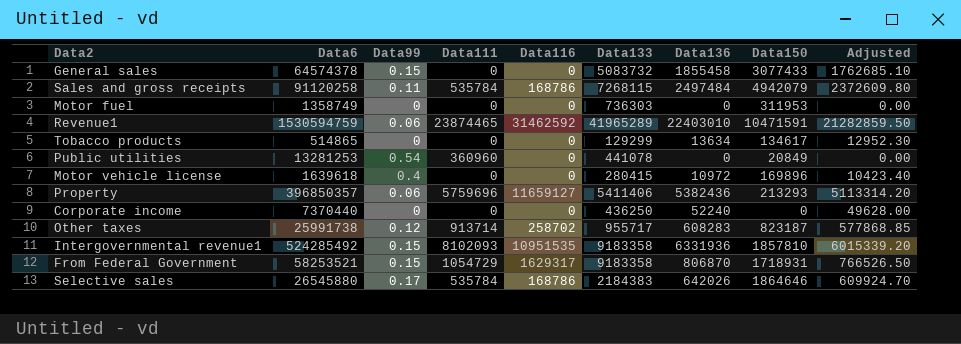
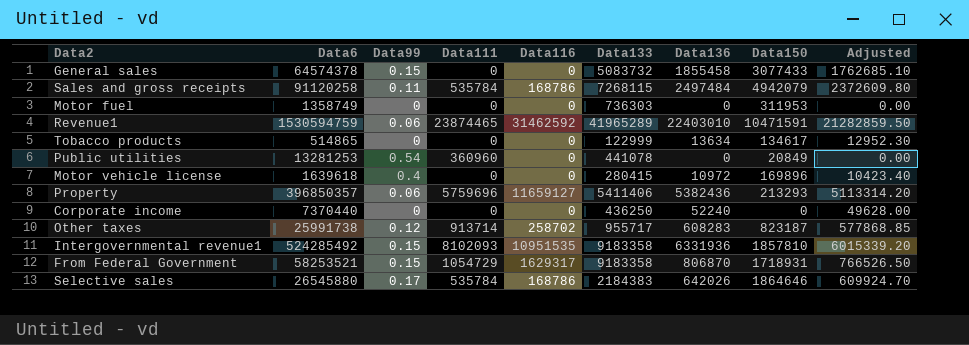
Tobacco products | Data133: 129299 -> 122999

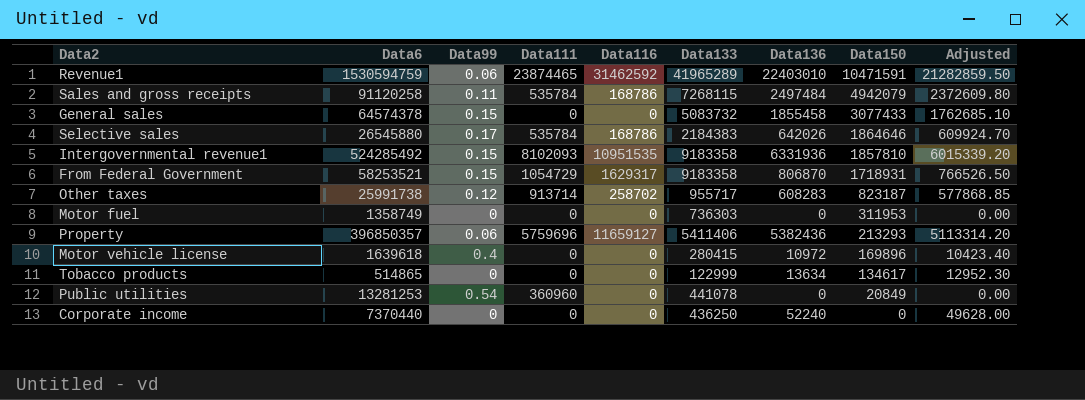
row order: none -> Data150 descending

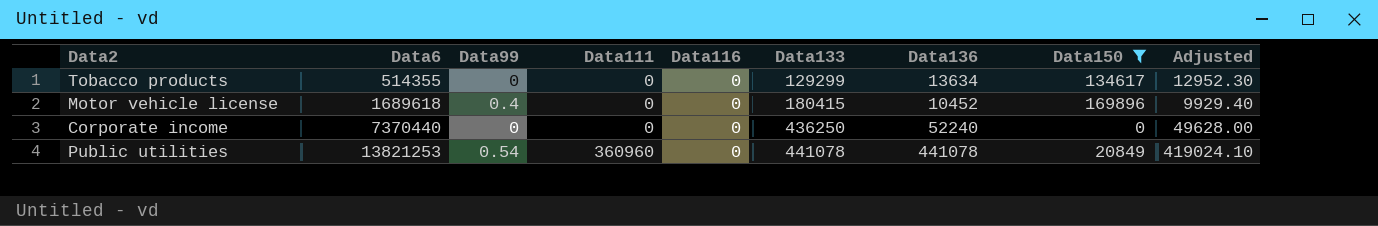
filter: none -> Data150 <= 169896
row order: Data150 descending -> Data6 ascending
Tobacco products | Data6: 514865 -> 514355
Tobacco products | Data133: 122999 -> 129299
Motor vehicle license | Data6: 1639618 -> 1689618
Motor vehicle license | Data133: 280415 -> 180415
Motor vehicle license | Data136: 10972 -> 10452
Motor vehicle license | Adjusted: 10423.40 -> 9929.40
Public utilities | Data6: 13281253 -> 13821253
Public utilities | Data136: 0 -> 441078
Public utilities | Adjusted: 0.00 -> 419024.10

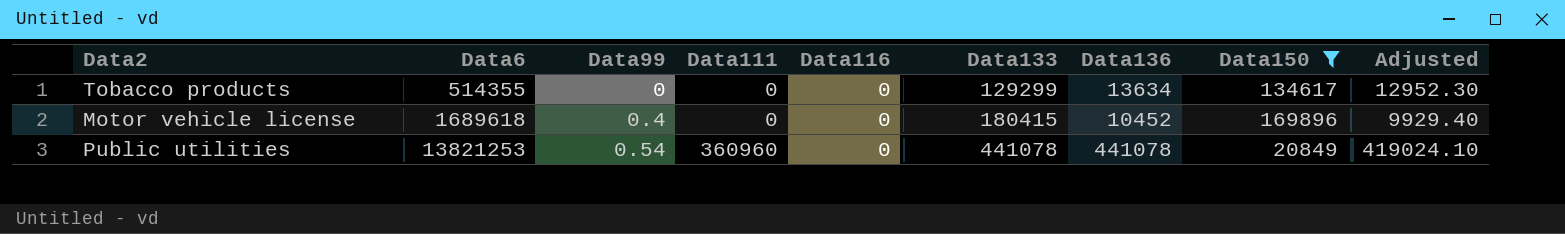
row Corporate income: 7370440 | 0 | 0 | 0 | 436250 | 52240 | 0 | 49628.00 -> none

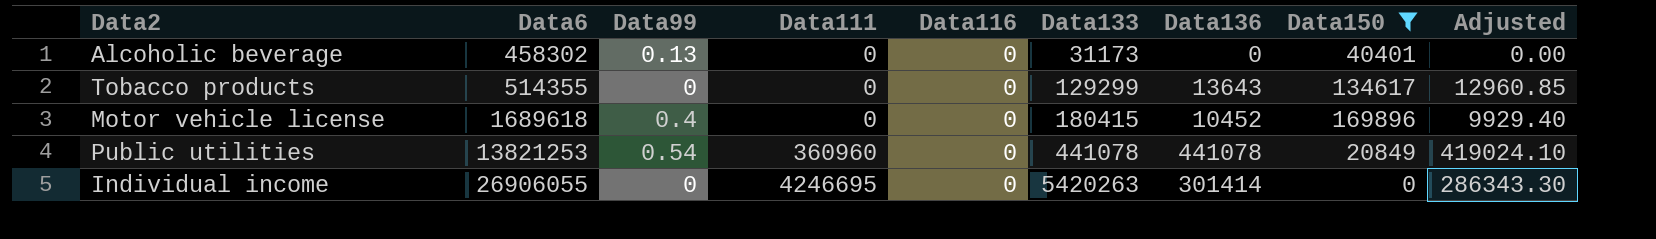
row Alcoholic beverage: none -> 458302 | 0.13 | 0 | 0 | 31173 | 0 | 40401 | 0.00
Tobacco products | Data136: 13634 -> 13643
Tobacco products | Adjusted: 12952.30 -> 12960.85
row Individual income: none -> 26906055 | 0 | 4246695 | 0 | 5420263 | 301414 | 0 | 286343.30

